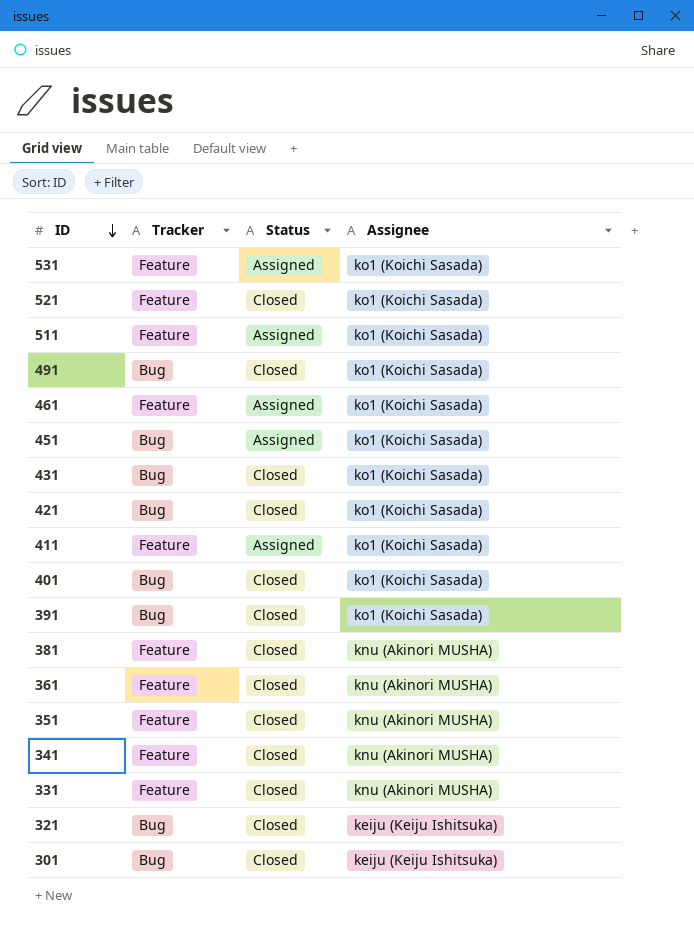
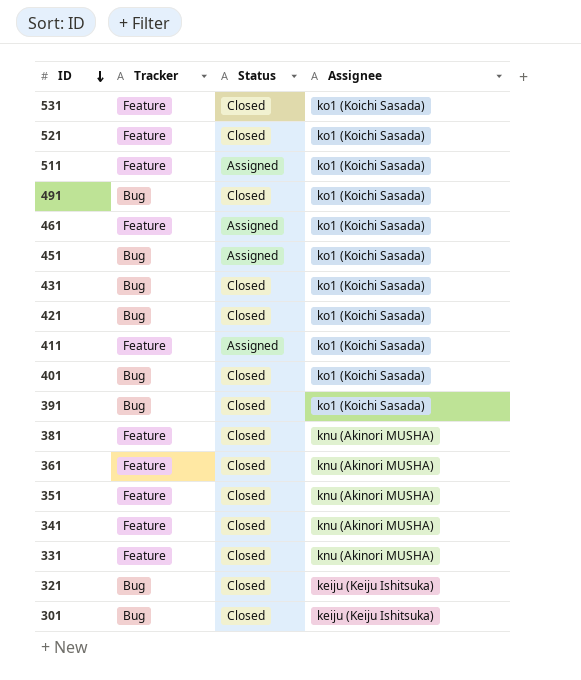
531 | Status: Assigned -> Closed

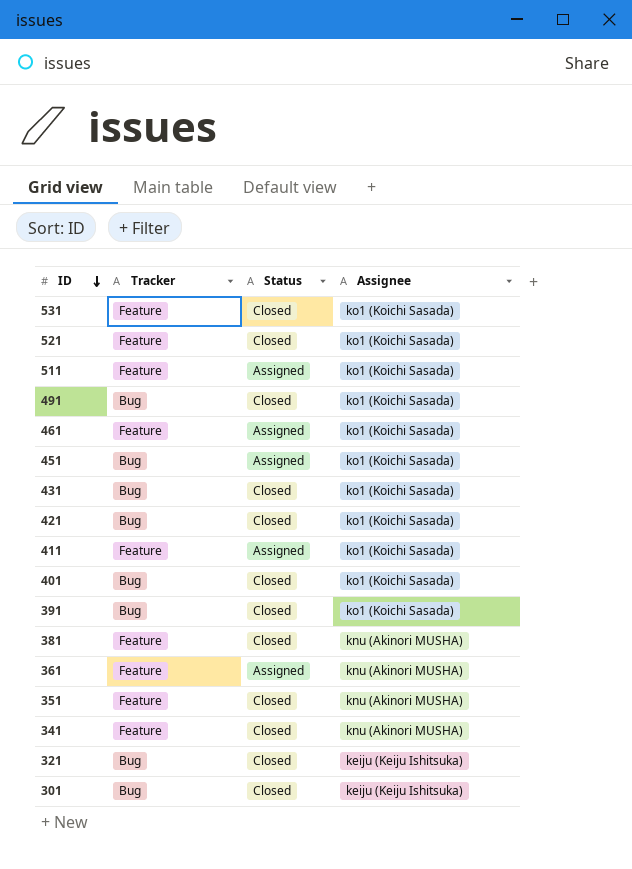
row 331: Feature | Closed | knu (Akinori MUSHA) -> none
361 | Status: Closed -> Assigned

